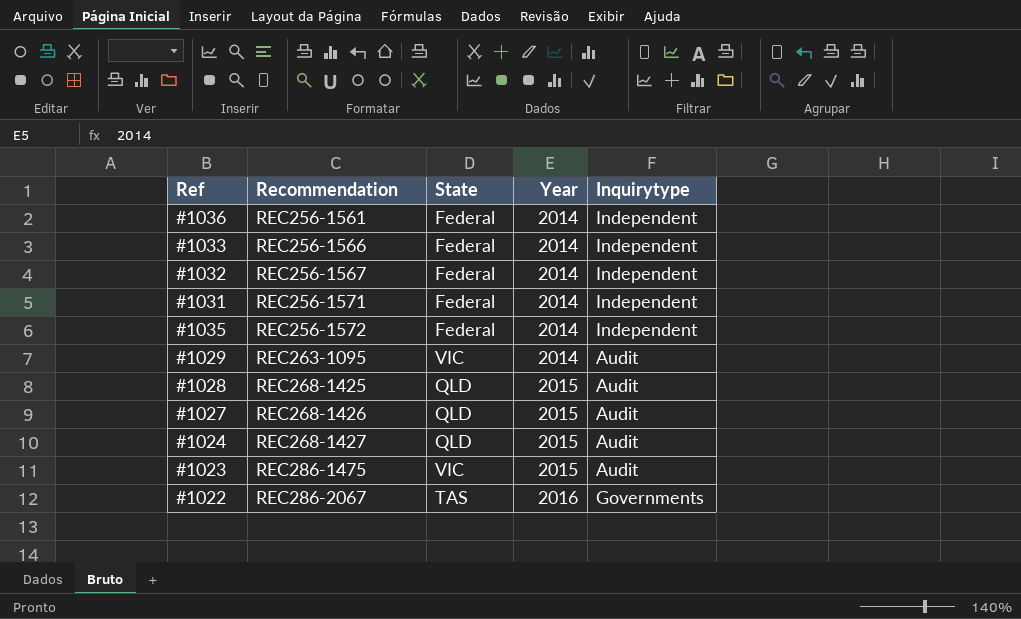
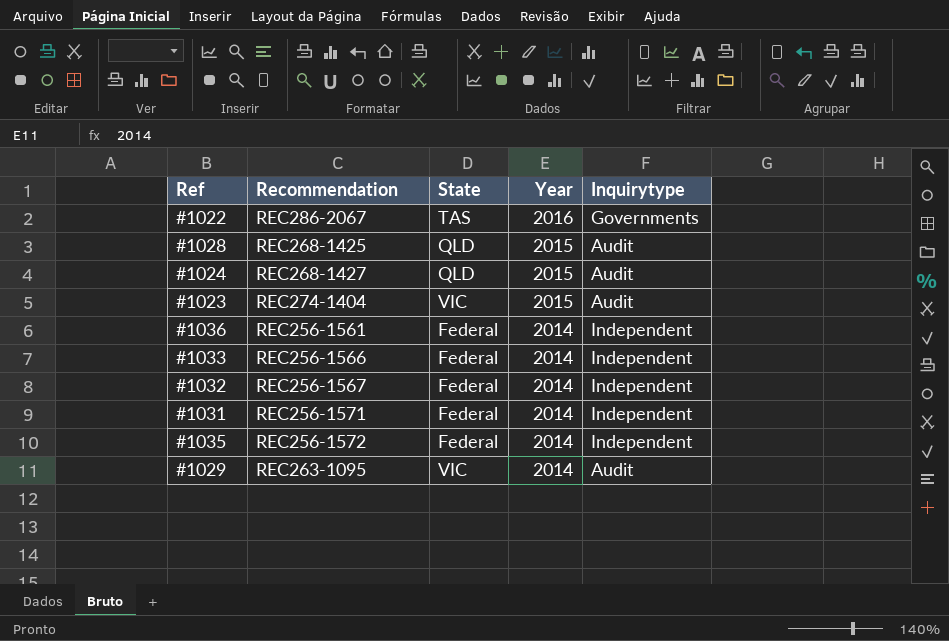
row order: Recommendation ascending -> Year descending
row #1027: REC268-1426 | QLD | 2015 | Audit -> none
#1023 | Recommendation: REC286-1475 -> REC274-1404

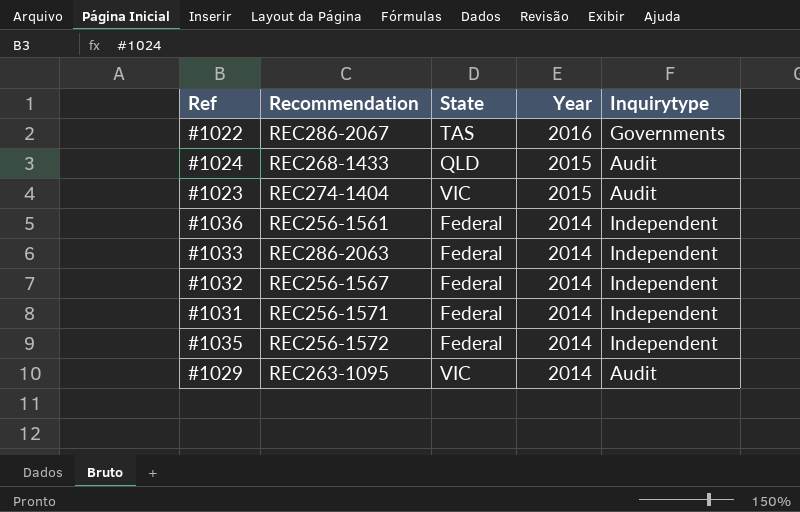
row #1028: REC268-1425 | QLD | 2015 | Audit -> none
#1024 | Recommendation: REC268-1427 -> REC268-1433
#1033 | Recommendation: REC256-1566 -> REC286-2063

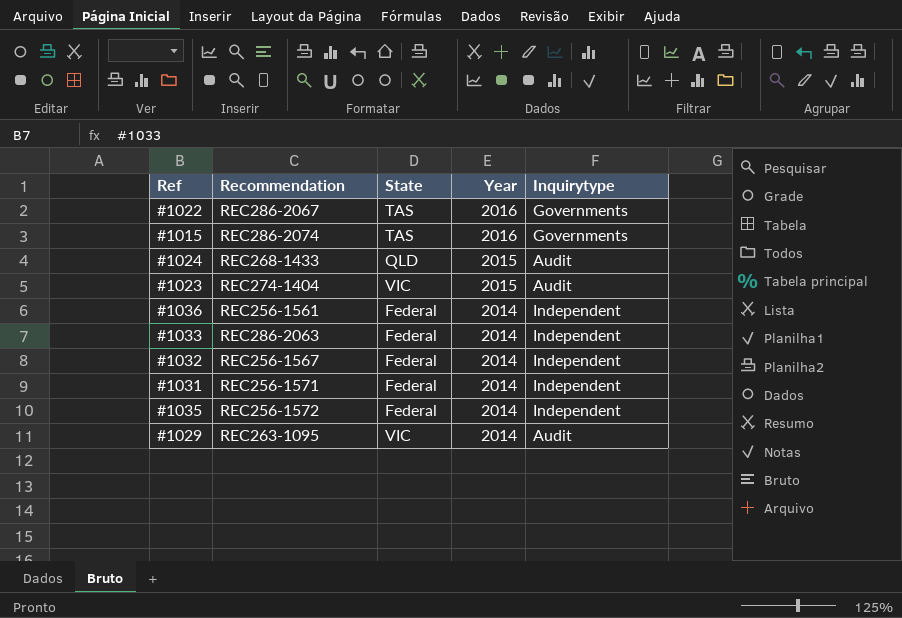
row #1015: none -> REC286-2074 | TAS | 2016 | Governments

